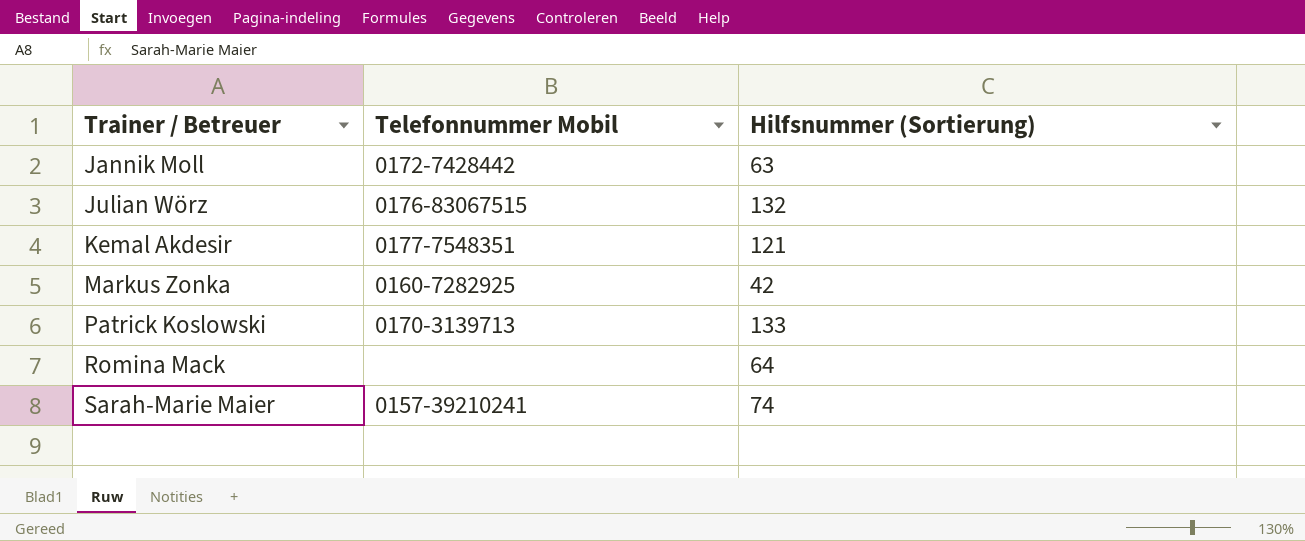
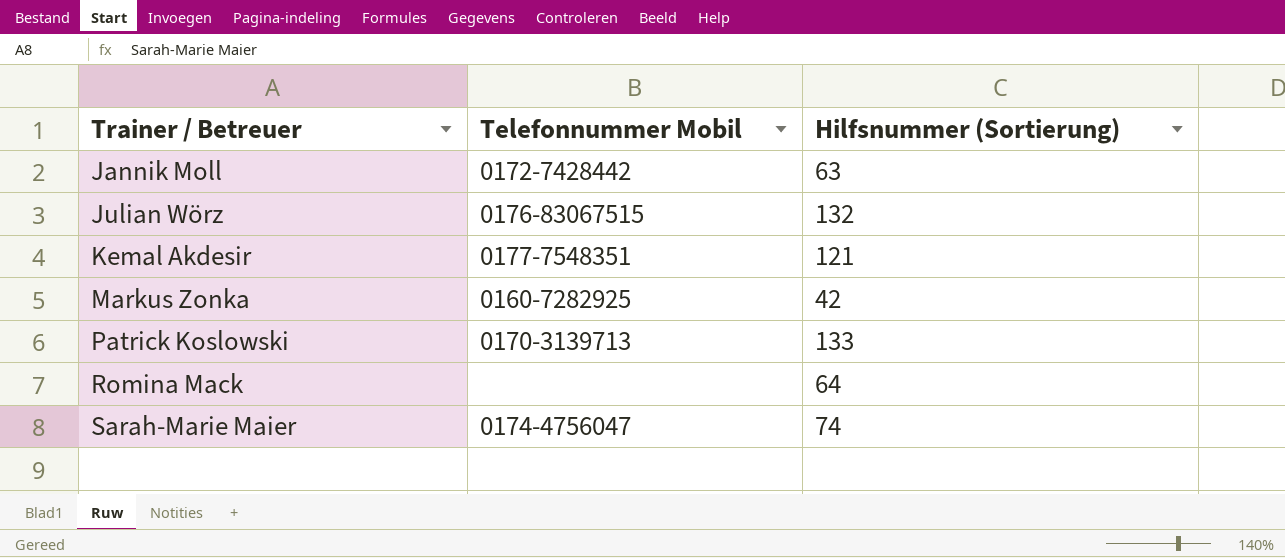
Sarah-Marie Maier | Telefonnummer Mobil: 0157-39210241 -> 0174-4756047

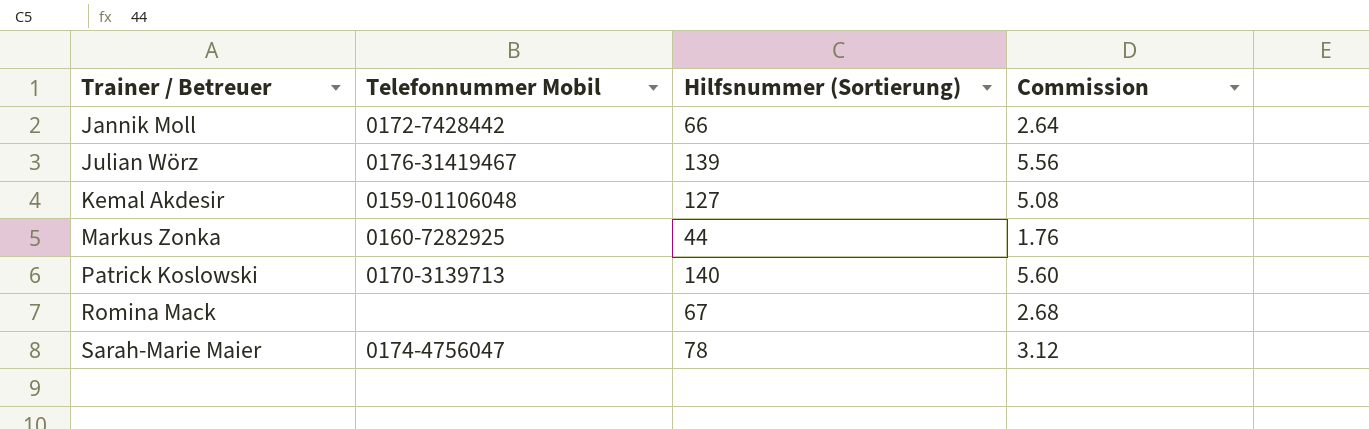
column Commission | formula: none -> [Hilfsnummer (Sortierung)] * 0.04
Jannik Moll | Hilfsnummer (Sortierung): 63 -> 66
Julian Wörz | Telefonnummer Mobil: 0176-83067515 -> 0176-31419467
Julian Wörz | Hilfsnummer (Sortierung): 132 -> 139
Kemal Akdesir | Telefonnummer Mobil: 0177-7548351 -> 0159-01106048
Kemal Akdesir | Hilfsnummer (Sortierung): 121 -> 127
Markus Zonka | Hilfsnummer (Sortierung): 42 -> 44
Patrick Koslowski | Hilfsnummer (Sortierung): 133 -> 140
Romina Mack | Hilfsnummer (Sortierung): 64 -> 67
Sarah-Marie Maier | Hilfsnummer (Sortierung): 74 -> 78

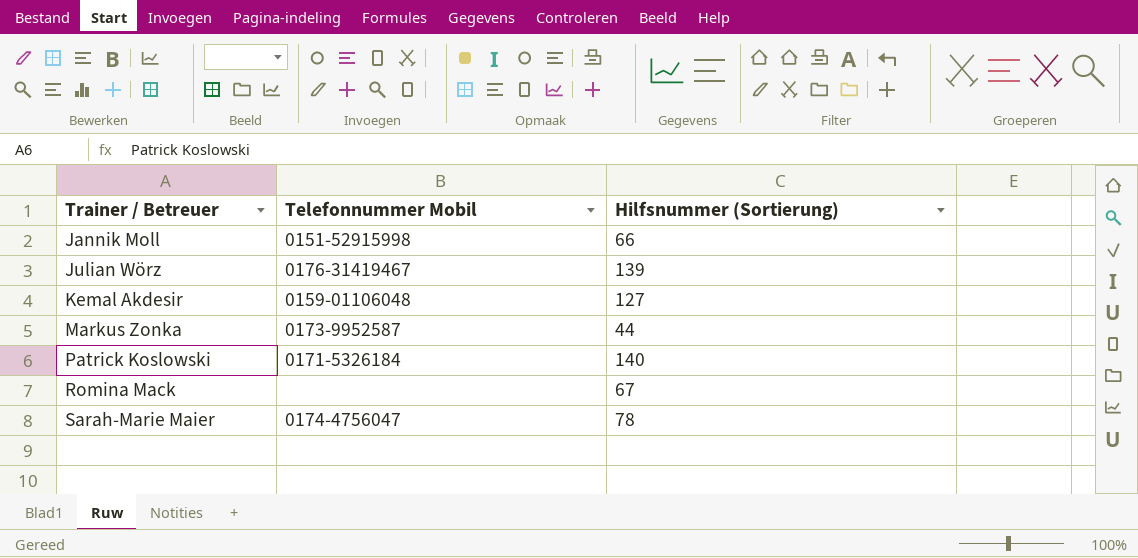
column Commission | formula: [Hilfsnummer (Sortierung)] * 0.04 -> none
Jannik Moll | Telefonnummer Mobil: 0172-7428442 -> 0151-52915998
Markus Zonka | Telefonnummer Mobil: 0160-7282925 -> 0173-9952587
Patrick Koslowski | Telefonnummer Mobil: 0170-3139713 -> 0171-5326184

